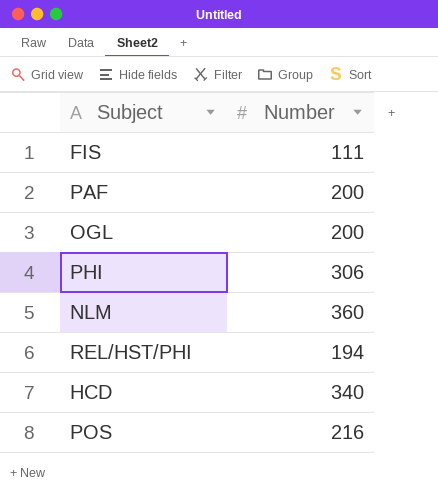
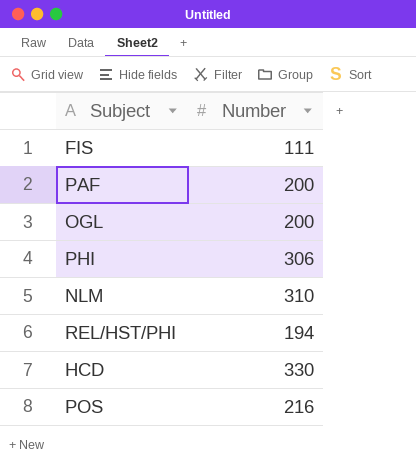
NLM | Number: 360 -> 310
HCD | Number: 340 -> 330

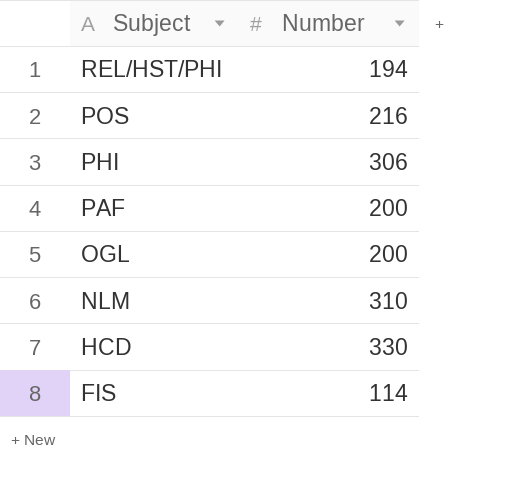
row order: none -> Subject descending
FIS | Number: 111 -> 114

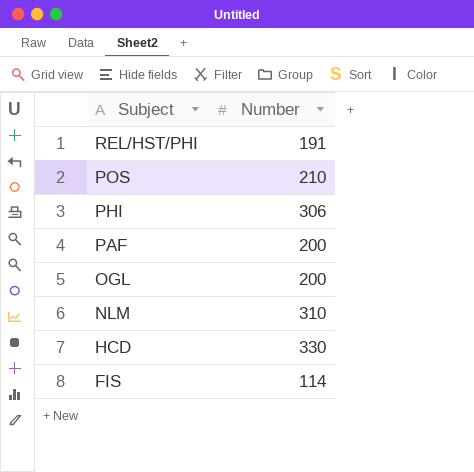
REL/HST/PHI | Number: 194 -> 191
POS | Number: 216 -> 210

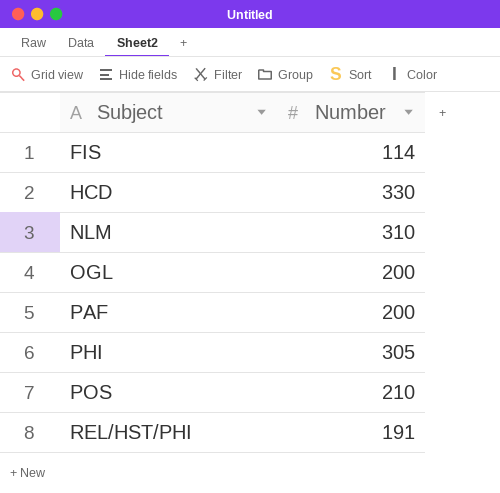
row order: Subject descending -> Subject ascending
PHI | Number: 306 -> 305

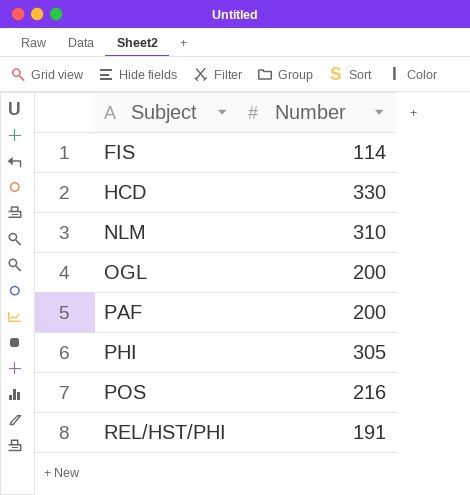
POS | Number: 210 -> 216

